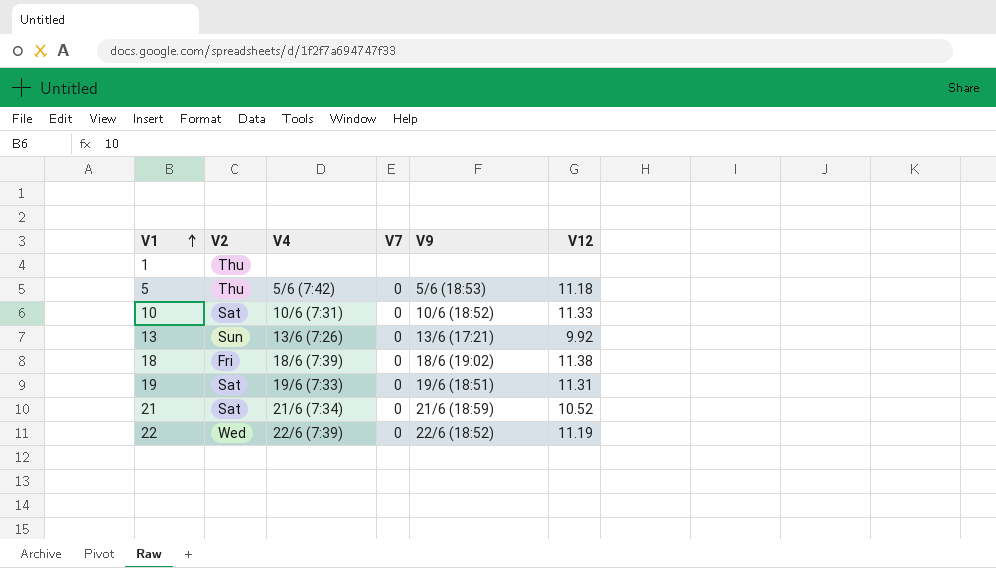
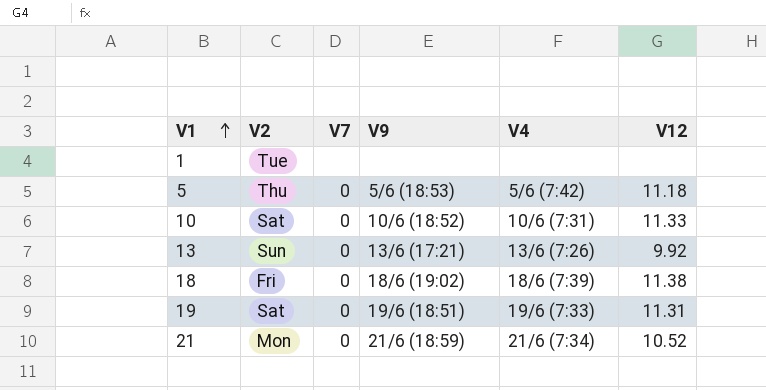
column V4 | position: 3 -> 5
row 22: Wed | 22/6 (7:39) | 0 | 22/6 (18:52) | 11.19 -> none
1 | V2: Thu -> Tue
21 | V2: Sat -> Mon

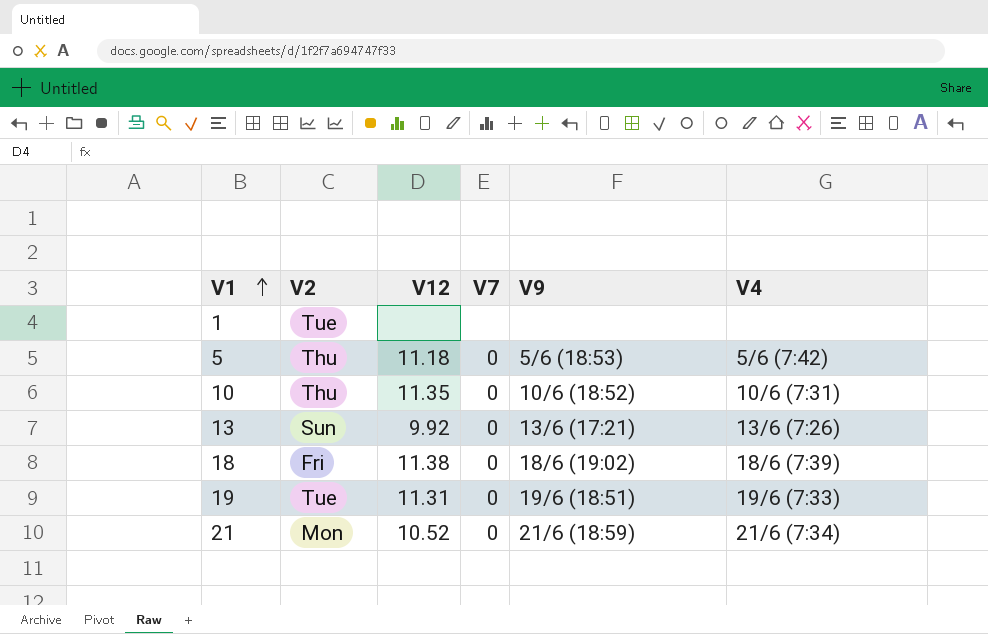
column V12 | position: 6 -> 3
10 | V2: Sat -> Thu
10 | V12: 11.33 -> 11.35
19 | V2: Sat -> Tue

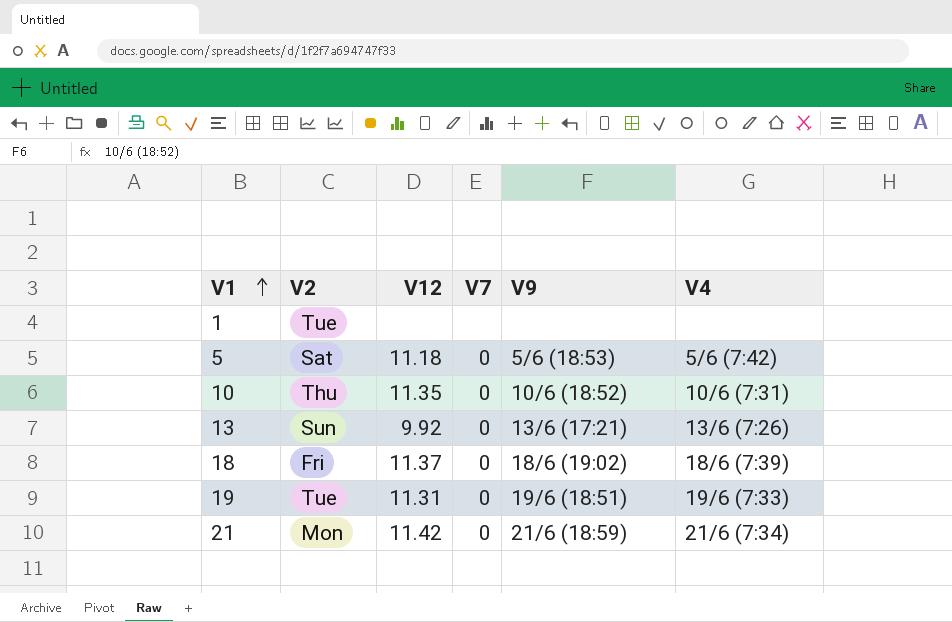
5 | V2: Thu -> Sat
18 | V12: 11.38 -> 11.37
21 | V12: 10.52 -> 11.42

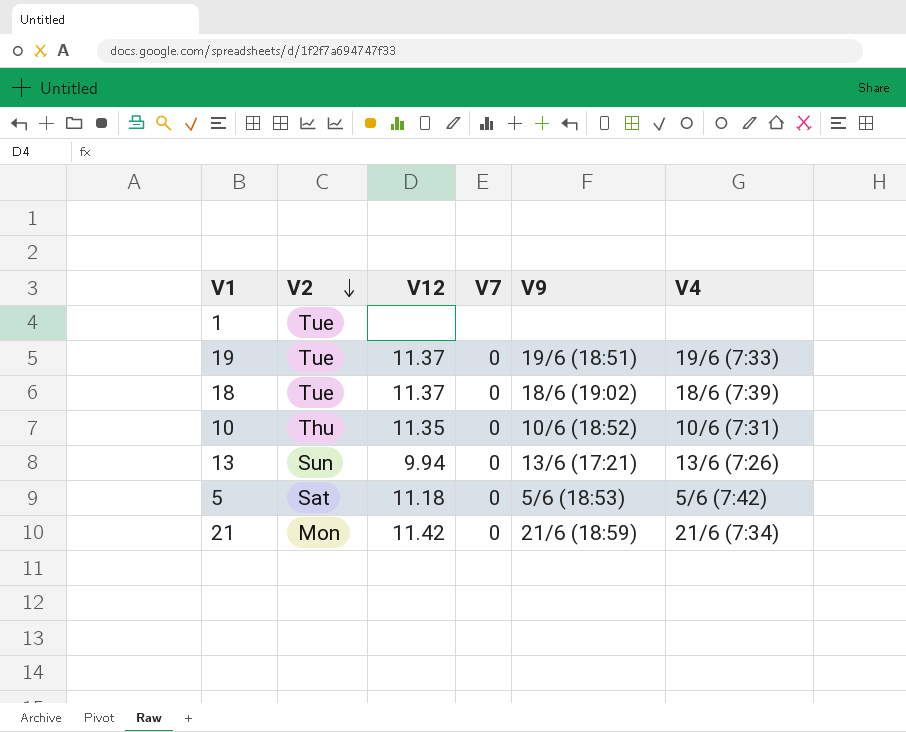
row order: V1 ascending -> V2 descending
19 | V12: 11.31 -> 11.37
18 | V2: Fri -> Tue
13 | V12: 9.92 -> 9.94

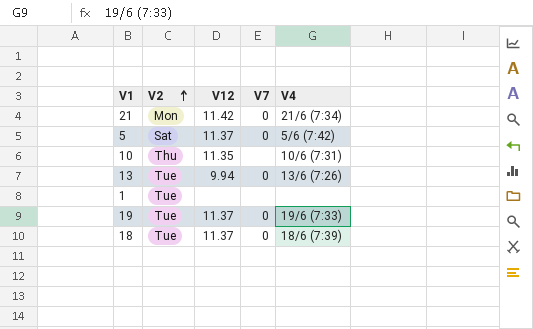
row order: V2 descending -> V2 ascending
column V9 | position: 5 -> none
5 | V12: 11.18 -> 11.37
10 | V7: 0 -> none
13 | V2: Sun -> Tue

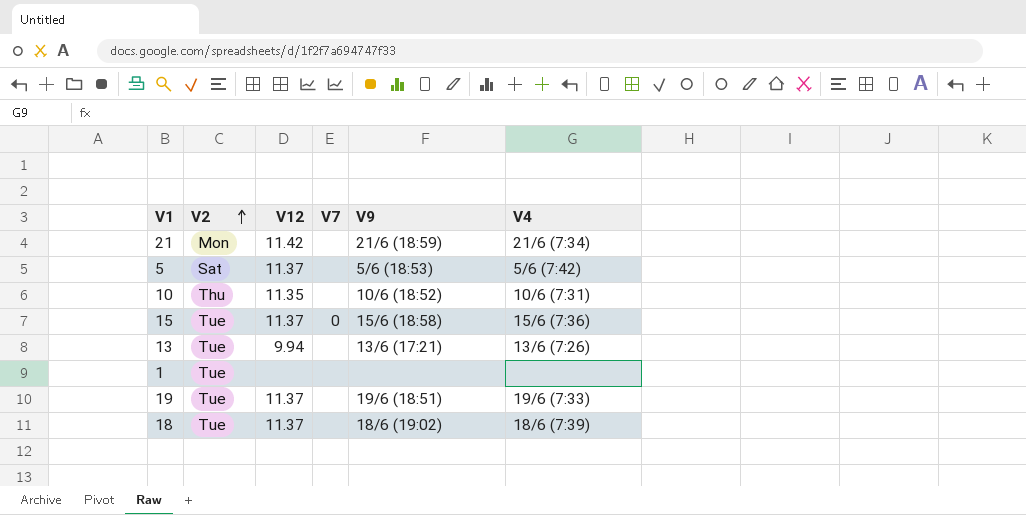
column V9 | position: none -> 5
21 | V7: 0 -> none
5 | V7: 0 -> none
row 15: none -> Tue | 11.37 | 0 | 15/6 (18:58) | 15/6 (7:36)
13 | V7: 0 -> none
19 | V7: 0 -> none
18 | V7: 0 -> none

